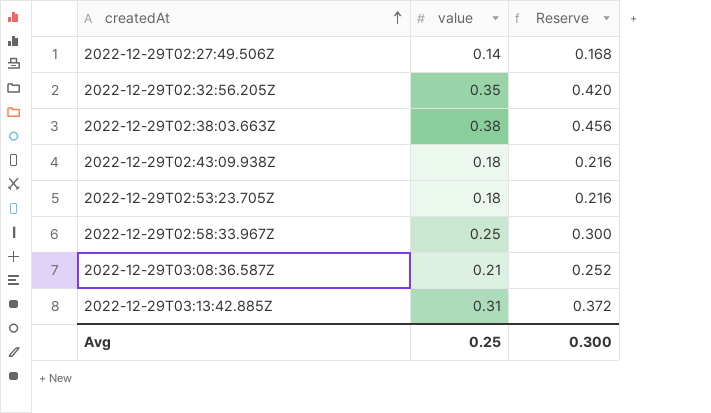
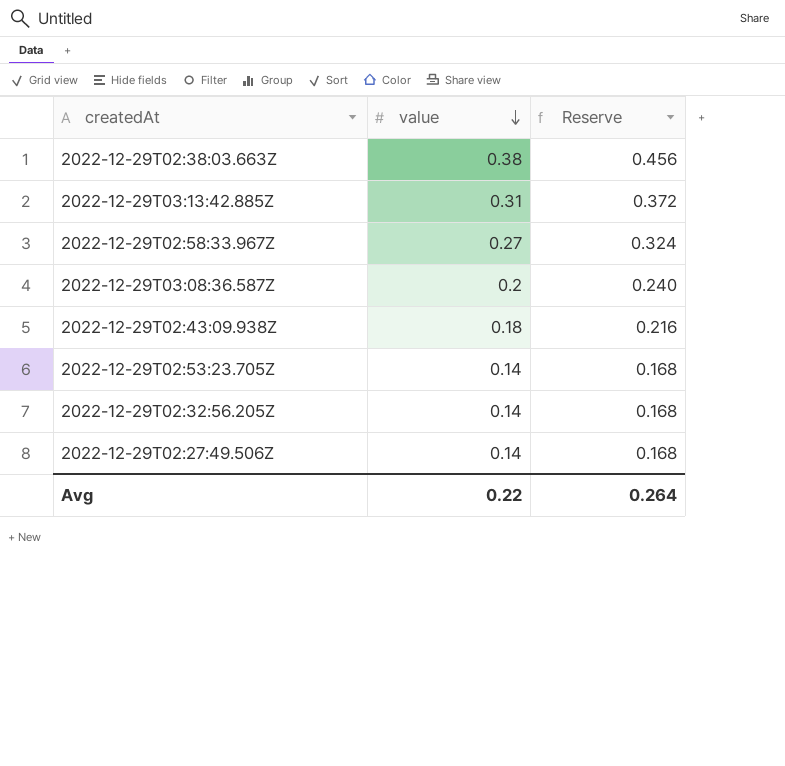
row order: createdAt ascending -> value descending
2022-12-29T02:58:33.967Z | value: 0.25 -> 0.27
2022-12-29T02:58:33.967Z | Reserve: 0.300 -> 0.324
2022-12-29T03:08:36.587Z | value: 0.21 -> 0.2
2022-12-29T03:08:36.587Z | Reserve: 0.252 -> 0.240
2022-12-29T02:53:23.705Z | value: 0.18 -> 0.14
2022-12-29T02:53:23.705Z | Reserve: 0.216 -> 0.168
2022-12-29T02:32:56.205Z | value: 0.35 -> 0.14
2022-12-29T02:32:56.205Z | Reserve: 0.420 -> 0.168
Avg | value: 0.25 -> 0.22
Avg | Reserve: 0.300 -> 0.264

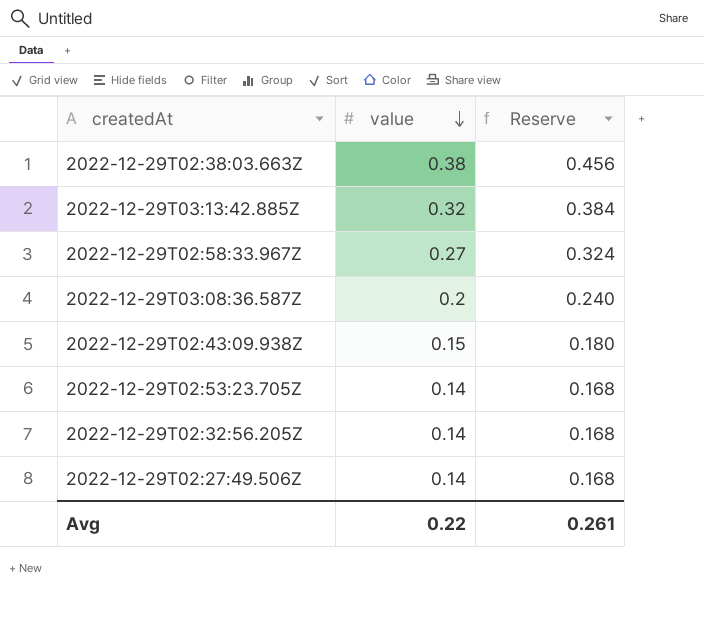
2022-12-29T03:13:42.885Z | value: 0.31 -> 0.32
2022-12-29T03:13:42.885Z | Reserve: 0.372 -> 0.384
2022-12-29T02:43:09.938Z | value: 0.18 -> 0.15
2022-12-29T02:43:09.938Z | Reserve: 0.216 -> 0.180
Avg | Reserve: 0.264 -> 0.261

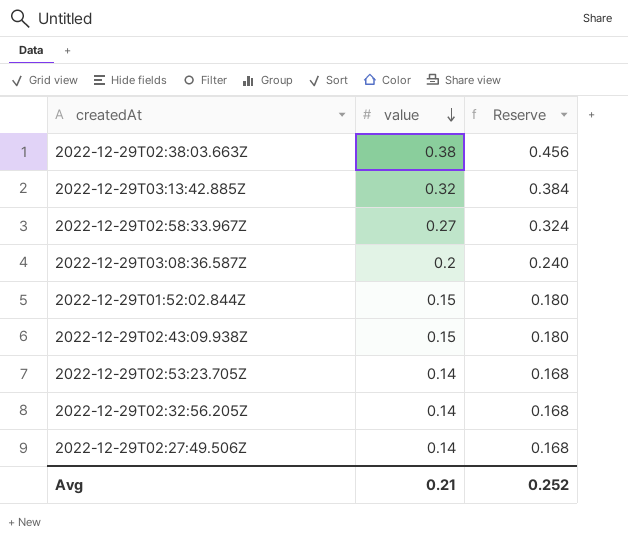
row 2022-12-29T01:52:02.844Z: none -> 0.15 | 0.180
Avg | value: 0.22 -> 0.21
Avg | Reserve: 0.261 -> 0.252

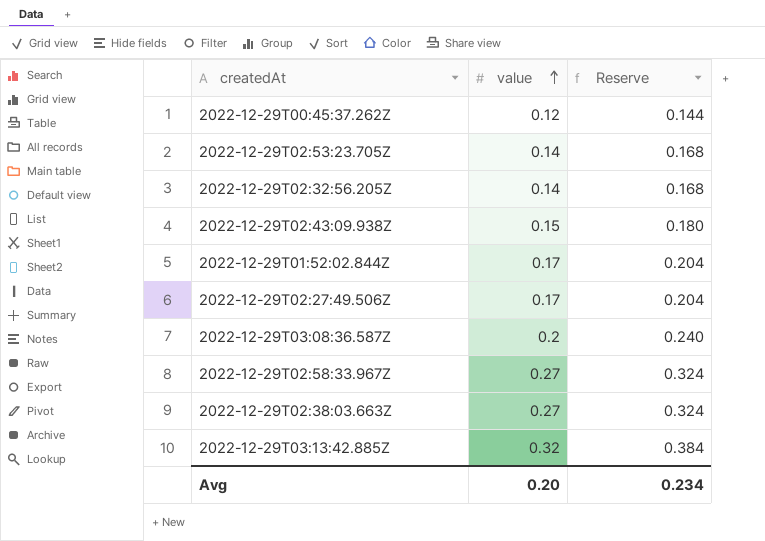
row order: value descending -> value ascending
row 2022-12-29T00:45:37.262Z: none -> 0.12 | 0.144
2022-12-29T01:52:02.844Z | value: 0.15 -> 0.17
2022-12-29T01:52:02.844Z | Reserve: 0.180 -> 0.204
2022-12-29T02:27:49.506Z | value: 0.14 -> 0.17
2022-12-29T02:27:49.506Z | Reserve: 0.168 -> 0.204
2022-12-29T02:38:03.663Z | value: 0.38 -> 0.27
2022-12-29T02:38:03.663Z | Reserve: 0.456 -> 0.324
Avg | value: 0.21 -> 0.20
Avg | Reserve: 0.252 -> 0.234

